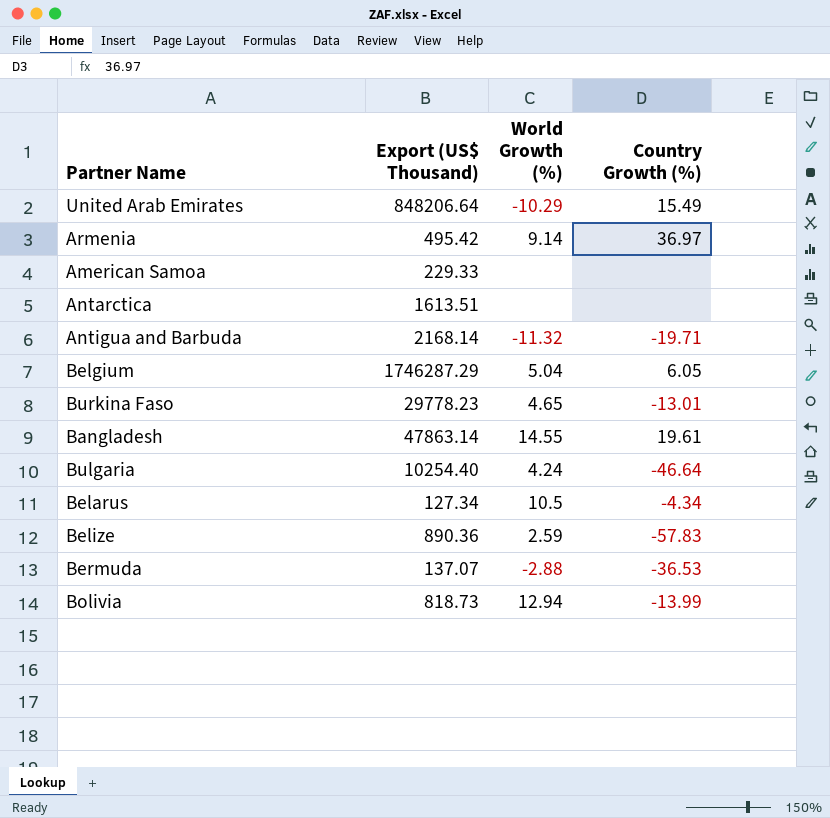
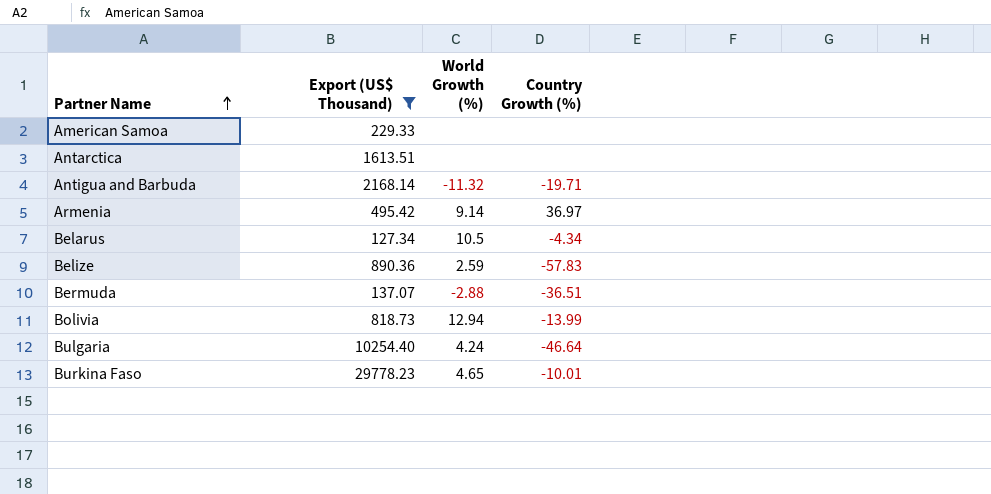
filter: none -> Export (US$ Thousand) <= 29778.23
row order: none -> Partner Name ascending
Bermuda | Country Growth (%): -36.53 -> -36.51
Burkina Faso | Country Growth (%): -13.01 -> -10.01

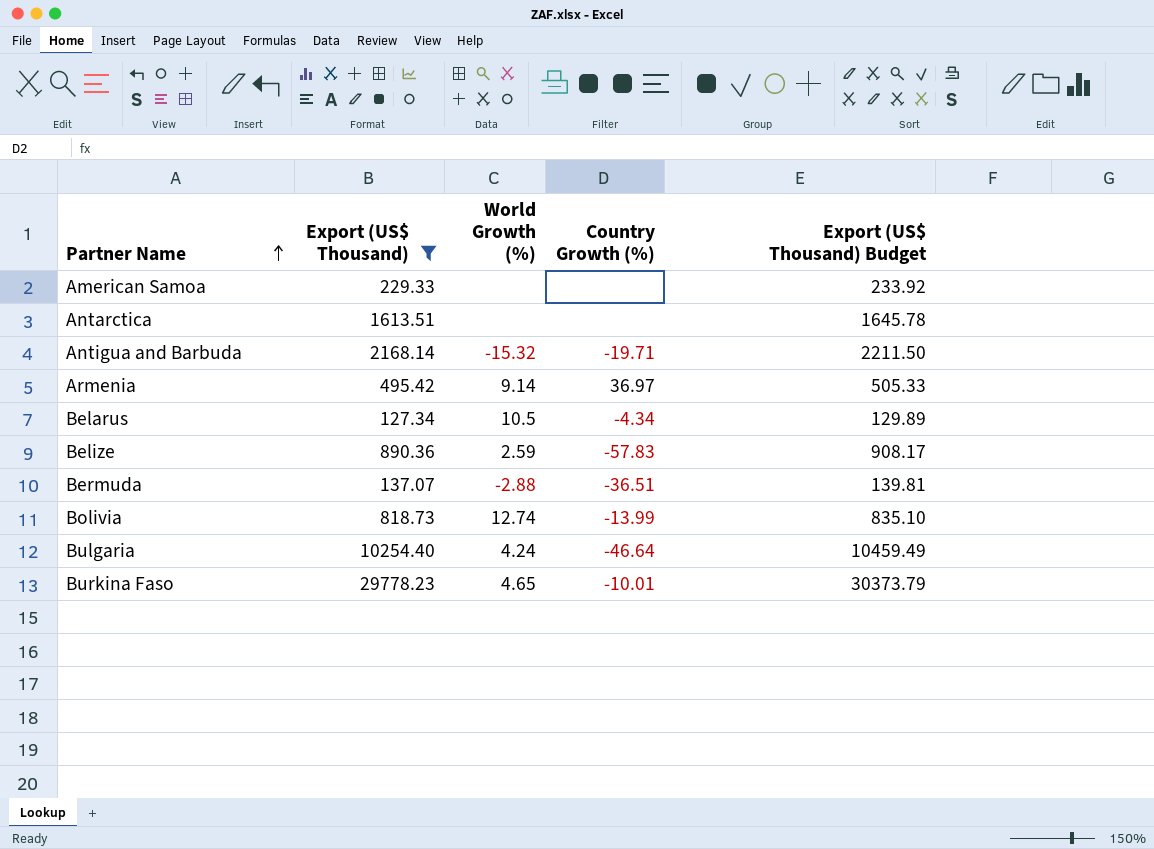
column Export (US$ Thousand) Budget | formula: none -> [Export (US$ Thousand)] * 1.02
Antigua and Barbuda | World Growth (%): -11.32 -> -15.32
Bolivia | World Growth (%): 12.94 -> 12.74

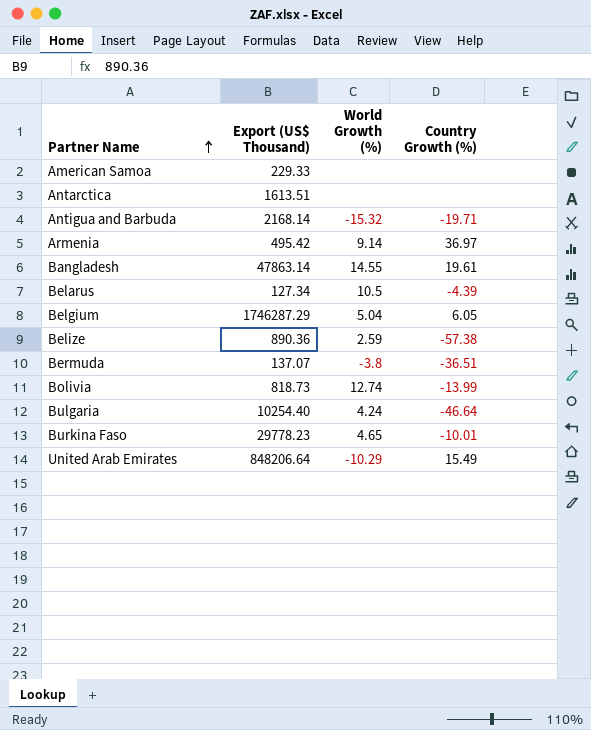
filter: Export (US$ Thousand) <= 29778.23 -> none
column Export (US$ Thousand) Budget | formula: [Export (US$ Thousand)] * 1.02 -> none
Belarus | Country Growth (%): -4.34 -> -4.39
Belize | Country Growth (%): -57.83 -> -57.38
Bermuda | World Growth (%): -2.88 -> -3.8

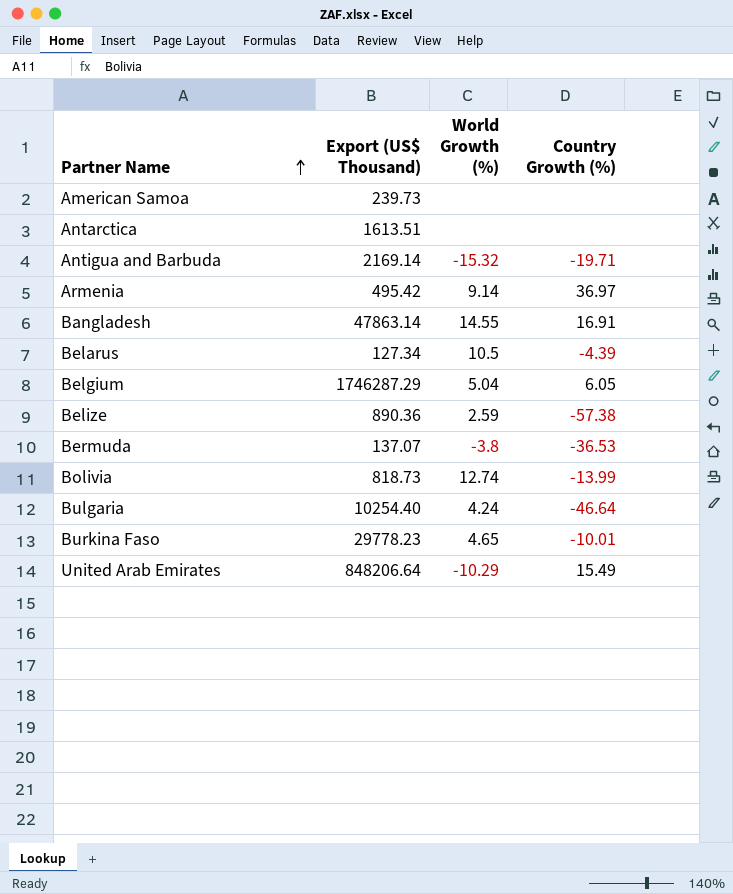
American Samoa | Export (US$ Thousand): 229.33 -> 239.73
Antigua and Barbuda | Export (US$ Thousand): 2168.14 -> 2169.14
Bangladesh | Country Growth (%): 19.61 -> 16.91
Bermuda | Country Growth (%): -36.51 -> -36.53

